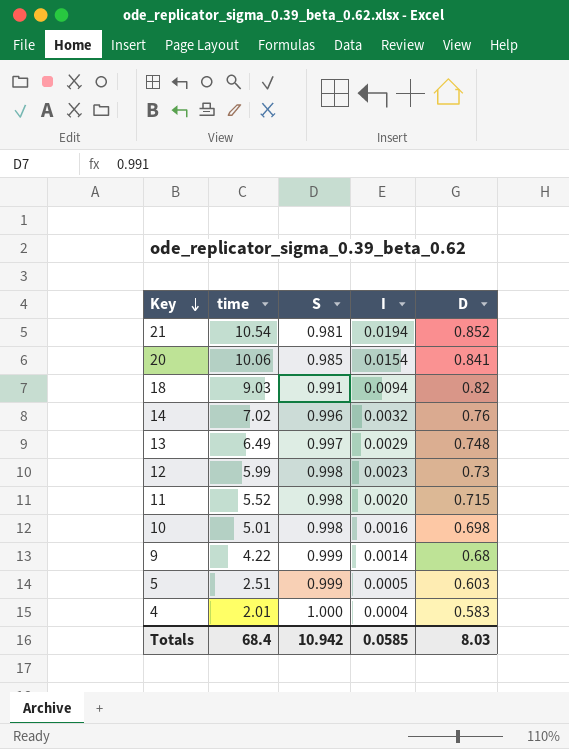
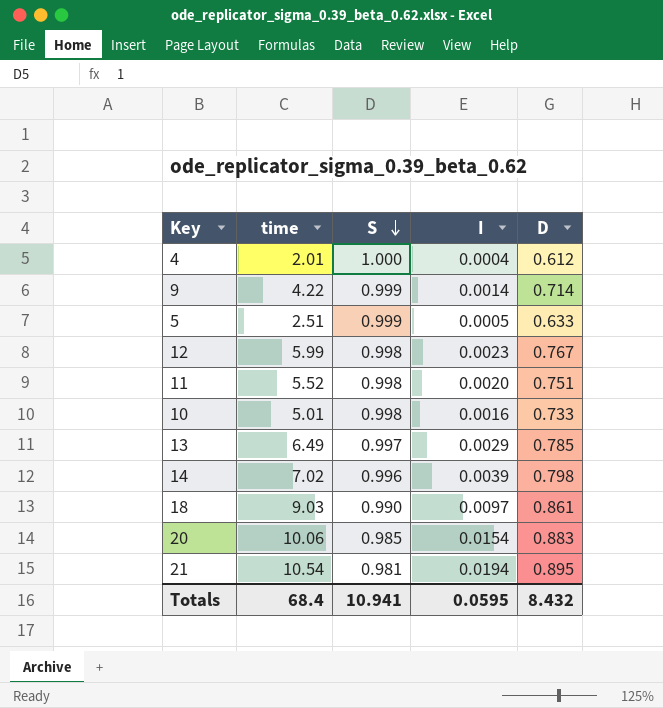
row order: Key descending -> S descending
4 | D: 0.583 -> 0.612
9 | D: 0.68 -> 0.714
5 | D: 0.603 -> 0.633
12 | D: 0.73 -> 0.767
11 | D: 0.715 -> 0.751
10 | D: 0.698 -> 0.733
13 | D: 0.748 -> 0.785
14 | I: 0.0032 -> 0.0039
14 | D: 0.76 -> 0.798
18 | S: 0.991 -> 0.990
18 | I: 0.0094 -> 0.0097
18 | D: 0.82 -> 0.861
20 | D: 0.841 -> 0.883
21 | D: 0.852 -> 0.895
Totals | S: 10.942 -> 10.941
Totals | I: 0.0585 -> 0.0595
Totals | D: 8.03 -> 8.432

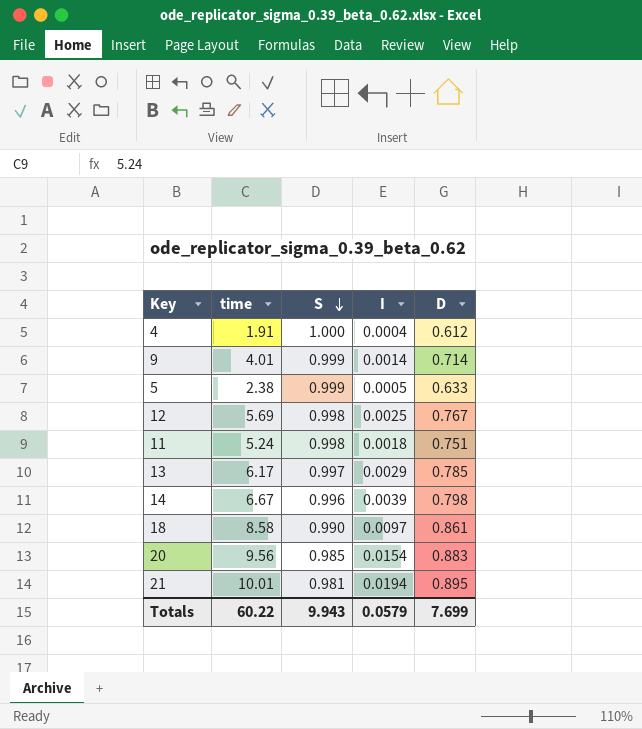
row 10: 5.01 | 0.998 | 0.0016 | 0.733 -> none
4 | time: 2.01 -> 1.91
9 | time: 4.22 -> 4.01
5 | time: 2.51 -> 2.38
12 | time: 5.99 -> 5.69
12 | I: 0.0023 -> 0.0025
11 | time: 5.52 -> 5.24
11 | I: 0.0020 -> 0.0018
13 | time: 6.49 -> 6.17
14 | time: 7.02 -> 6.67
18 | time: 9.03 -> 8.58
20 | time: 10.06 -> 9.56
21 | time: 10.54 -> 10.01
Totals | time: 68.4 -> 60.22
Totals | S: 10.941 -> 9.943
Totals | I: 0.0595 -> 0.0579
Totals | D: 8.432 -> 7.699

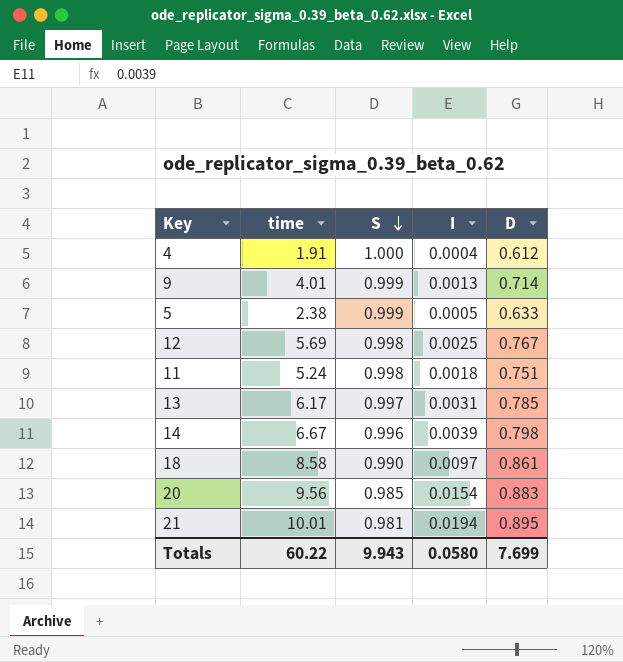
9 | I: 0.0014 -> 0.0013
13 | I: 0.0029 -> 0.0031
Totals | I: 0.0579 -> 0.0580

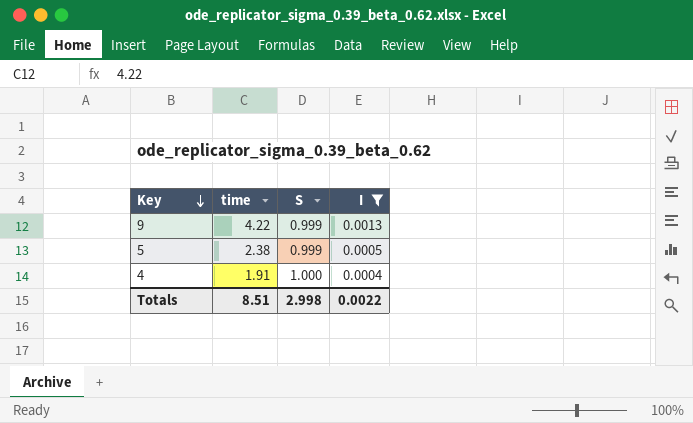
filter: none -> I <= 0.0013
row order: S descending -> Key descending
column D | position: 5 -> none
9 | time: 4.01 -> 4.22
Totals | time: 60.22 -> 8.51
Totals | S: 9.943 -> 2.998
Totals | I: 0.0580 -> 0.0022

